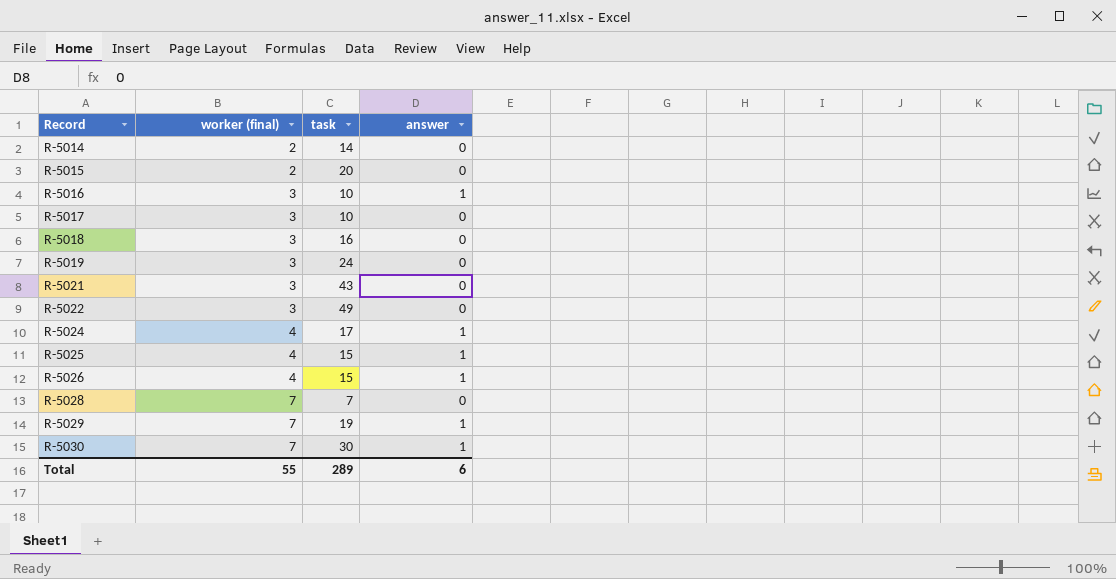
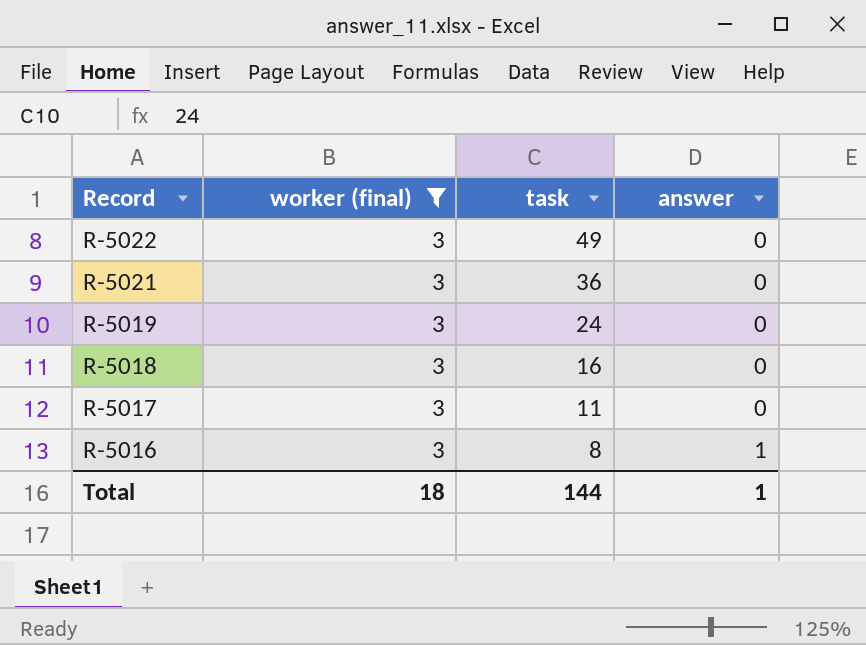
filter: none -> worker (final) = 3
row order: Record ascending -> Record descending
R-5021 | task: 43 -> 36
R-5017 | task: 10 -> 11
R-5016 | task: 10 -> 8
Total | worker (final): 55 -> 18
Total | task: 289 -> 144
Total | answer: 6 -> 1

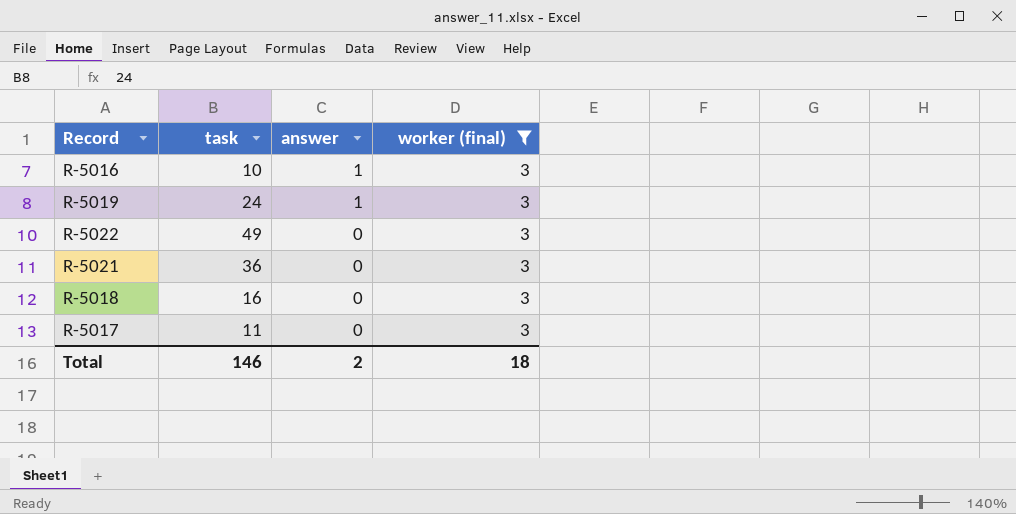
row order: Record descending -> answer descending
column worker (final) | position: 2 -> 4
R-5016 | task: 8 -> 10
R-5019 | answer: 0 -> 1
Total | task: 144 -> 146
Total | answer: 1 -> 2

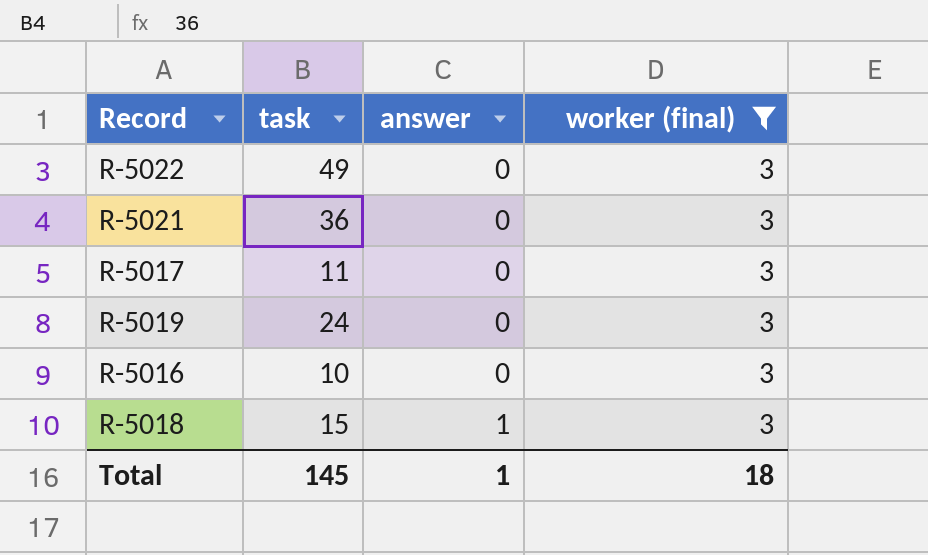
row order: answer descending -> answer ascending
R-5019 | answer: 1 -> 0
R-5016 | answer: 1 -> 0
R-5018 | task: 16 -> 15
R-5018 | answer: 0 -> 1
Total | task: 146 -> 145
Total | answer: 2 -> 1

